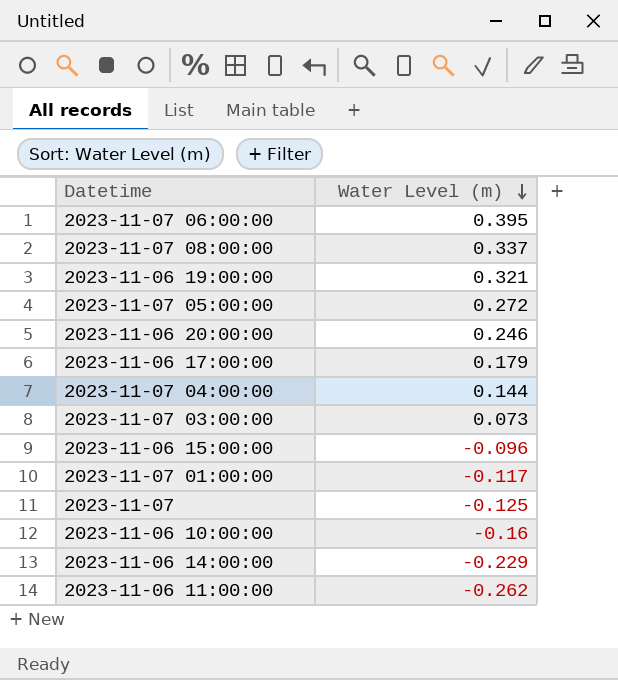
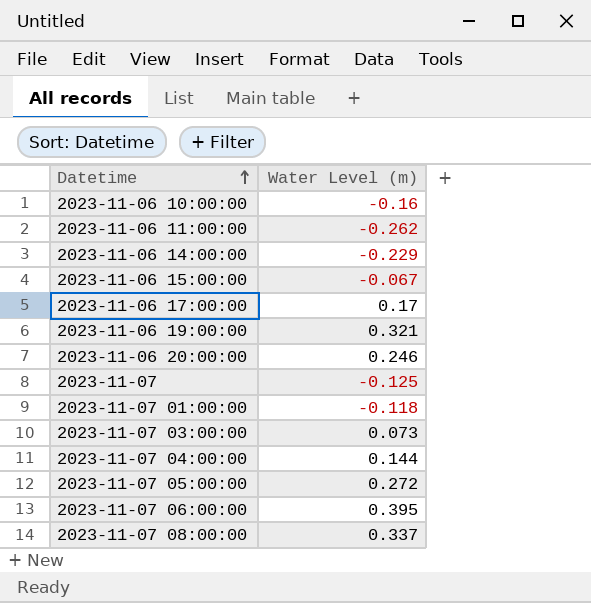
row order: Water Level (m) descending -> Datetime ascending
2023-11-06 15:00:00 | Water Level (m): -0.096 -> -0.067
2023-11-06 17:00:00 | Water Level (m): 0.179 -> 0.17
2023-11-07 01:00:00 | Water Level (m): -0.117 -> -0.118

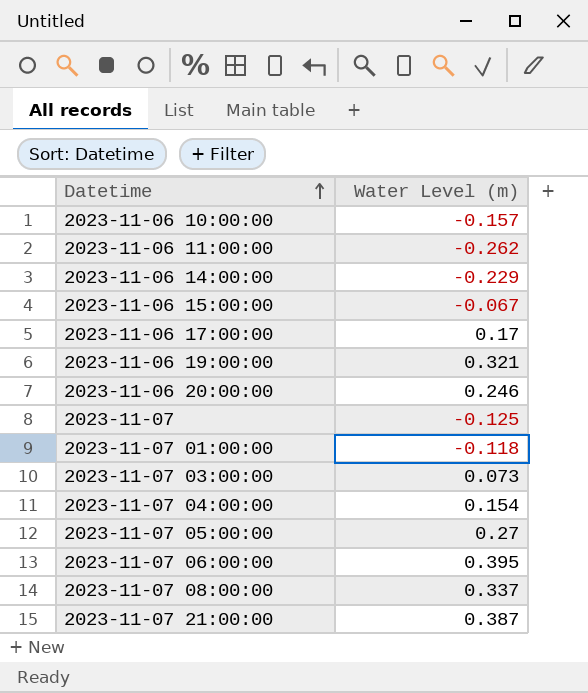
2023-11-06 10:00:00 | Water Level (m): -0.16 -> -0.157
2023-11-07 04:00:00 | Water Level (m): 0.144 -> 0.154
2023-11-07 05:00:00 | Water Level (m): 0.272 -> 0.27
row 2023-11-07 21:00:00: none -> 0.387

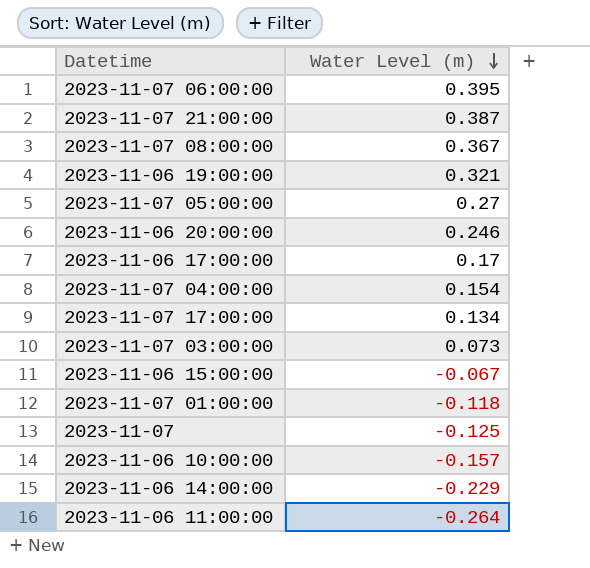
row order: Datetime ascending -> Water Level (m) descending
2023-11-07 08:00:00 | Water Level (m): 0.337 -> 0.367
row 2023-11-07 17:00:00: none -> 0.134
2023-11-06 11:00:00 | Water Level (m): -0.262 -> -0.264

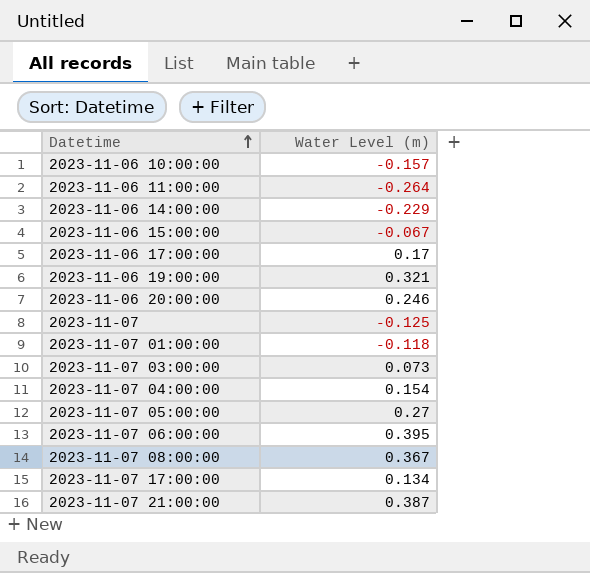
row order: Water Level (m) descending -> Datetime ascending

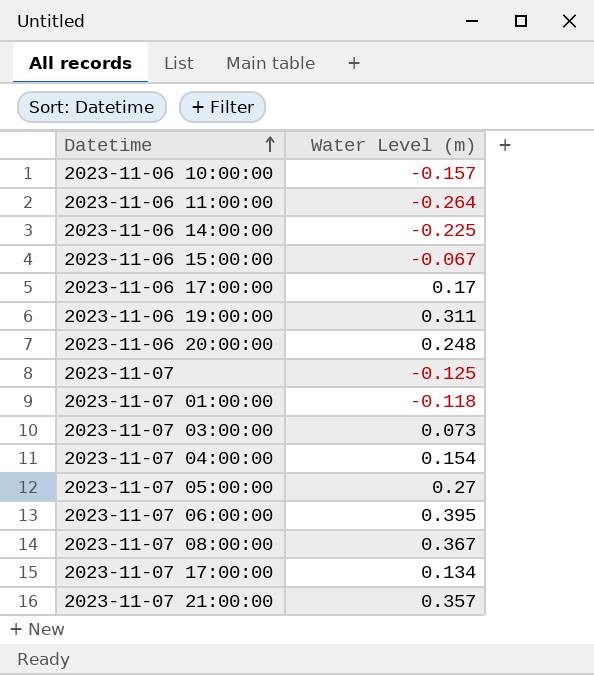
2023-11-06 14:00:00 | Water Level (m): -0.229 -> -0.225
2023-11-06 19:00:00 | Water Level (m): 0.321 -> 0.311
2023-11-06 20:00:00 | Water Level (m): 0.246 -> 0.248
2023-11-07 21:00:00 | Water Level (m): 0.387 -> 0.357

